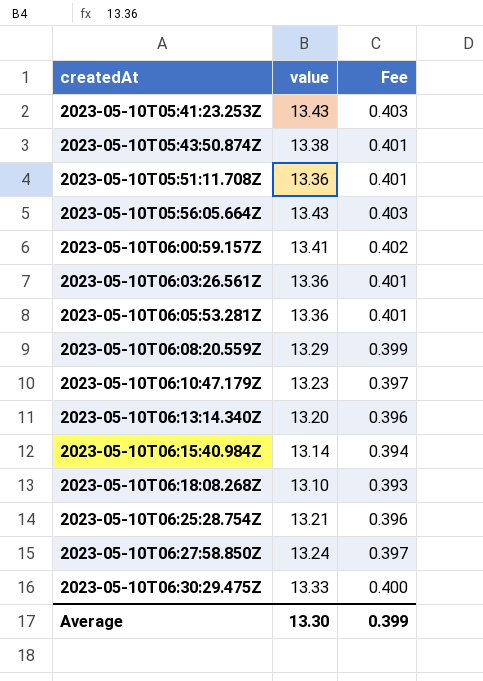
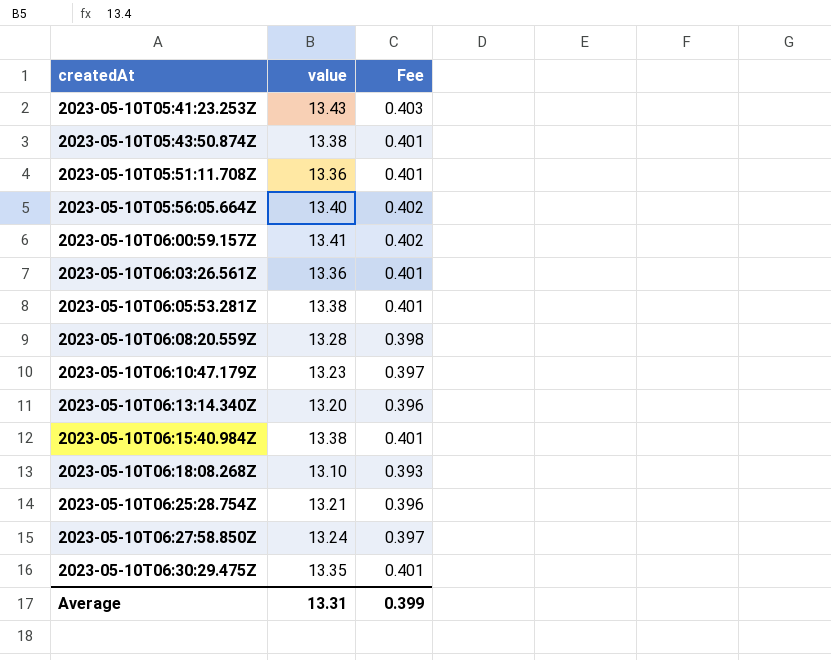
2023-05-10T05:56:05.664Z | value: 13.43 -> 13.40
2023-05-10T05:56:05.664Z | Fee: 0.403 -> 0.402
2023-05-10T06:05:53.281Z | value: 13.36 -> 13.38
2023-05-10T06:08:20.559Z | value: 13.29 -> 13.28
2023-05-10T06:08:20.559Z | Fee: 0.399 -> 0.398
2023-05-10T06:15:40.984Z | value: 13.14 -> 13.38
2023-05-10T06:15:40.984Z | Fee: 0.394 -> 0.401
2023-05-10T06:30:29.475Z | value: 13.33 -> 13.35
2023-05-10T06:30:29.475Z | Fee: 0.400 -> 0.401
Average | value: 13.30 -> 13.31

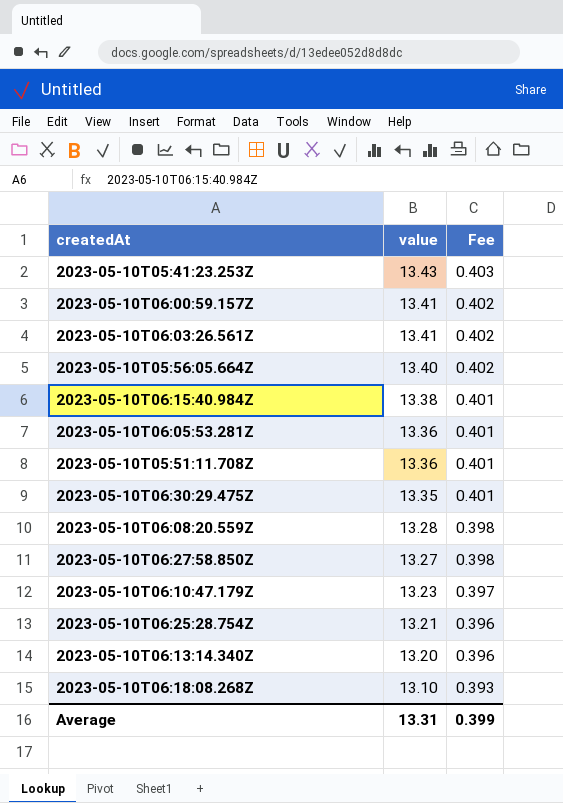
row order: createdAt ascending -> value descending
row 2023-05-10T05:43:50.874Z: 13.38 | 0.401 -> none
2023-05-10T06:03:26.561Z | value: 13.36 -> 13.41
2023-05-10T06:03:26.561Z | Fee: 0.401 -> 0.402
2023-05-10T06:05:53.281Z | value: 13.38 -> 13.36
2023-05-10T06:27:58.850Z | value: 13.24 -> 13.27
2023-05-10T06:27:58.850Z | Fee: 0.397 -> 0.398

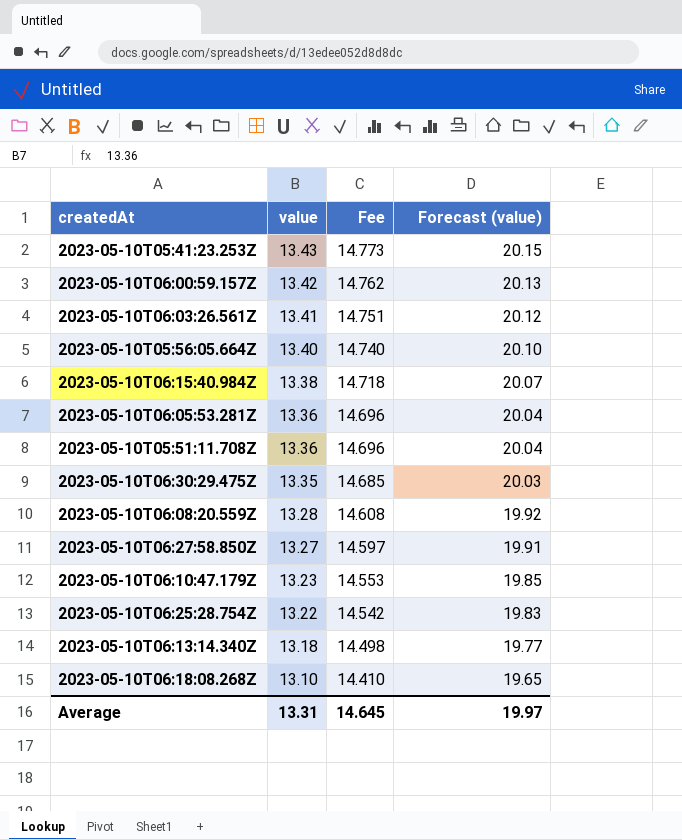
column Fee | formula: [value] * 0.03 -> [value] * 1.1
column Forecast (value) | formula: none -> [value] * 1.5
2023-05-10T06:00:59.157Z | value: 13.41 -> 13.42
2023-05-10T06:25:28.754Z | value: 13.21 -> 13.22
2023-05-10T06:13:14.340Z | value: 13.20 -> 13.18
Average | Fee: 0.399 -> 14.645

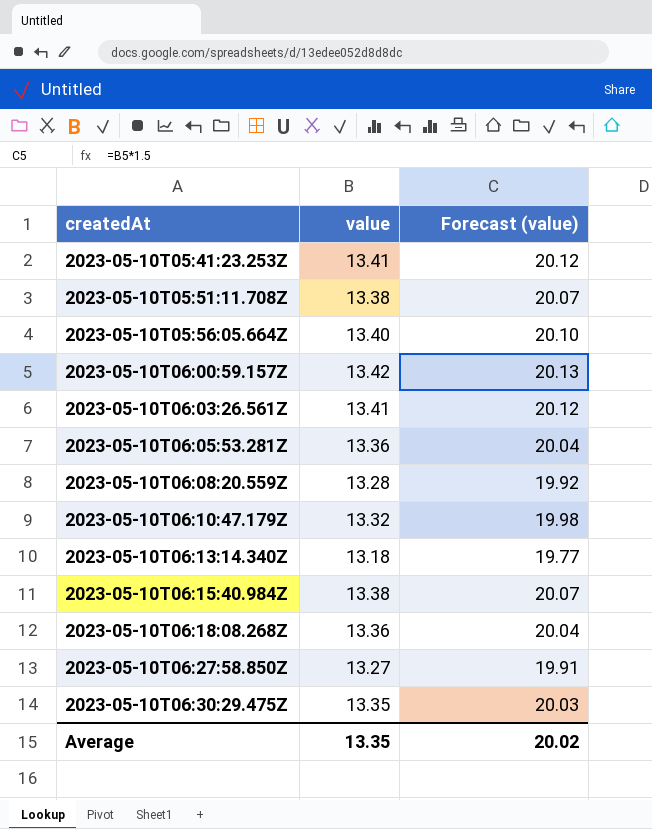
row order: value descending -> createdAt ascending
column Fee | formula: [value] * 1.1 -> none
row 2023-05-10T06:25:28.754Z: 13.22 | 14.542 | 19.83 -> none
2023-05-10T05:41:23.253Z | value: 13.43 -> 13.41
2023-05-10T05:41:23.253Z | Forecast (value): 20.15 -> 20.12
2023-05-10T05:51:11.708Z | value: 13.36 -> 13.38
2023-05-10T05:51:11.708Z | Forecast (value): 20.04 -> 20.07
2023-05-10T06:10:47.179Z | value: 13.23 -> 13.32
2023-05-10T06:10:47.179Z | Forecast (value): 19.85 -> 19.98
2023-05-10T06:18:08.268Z | value: 13.10 -> 13.36
2023-05-10T06:18:08.268Z | Forecast (value): 19.65 -> 20.04
Average | value: 13.31 -> 13.35
Average | Forecast (value): 19.97 -> 20.02

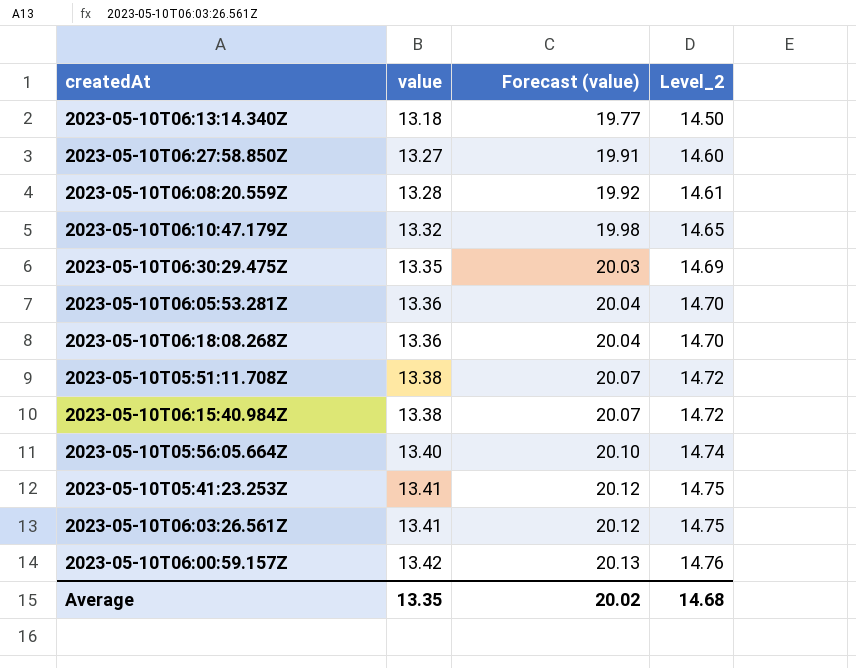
row order: createdAt ascending -> value ascending
column Level_2 | formula: none -> [value] * 1.1

